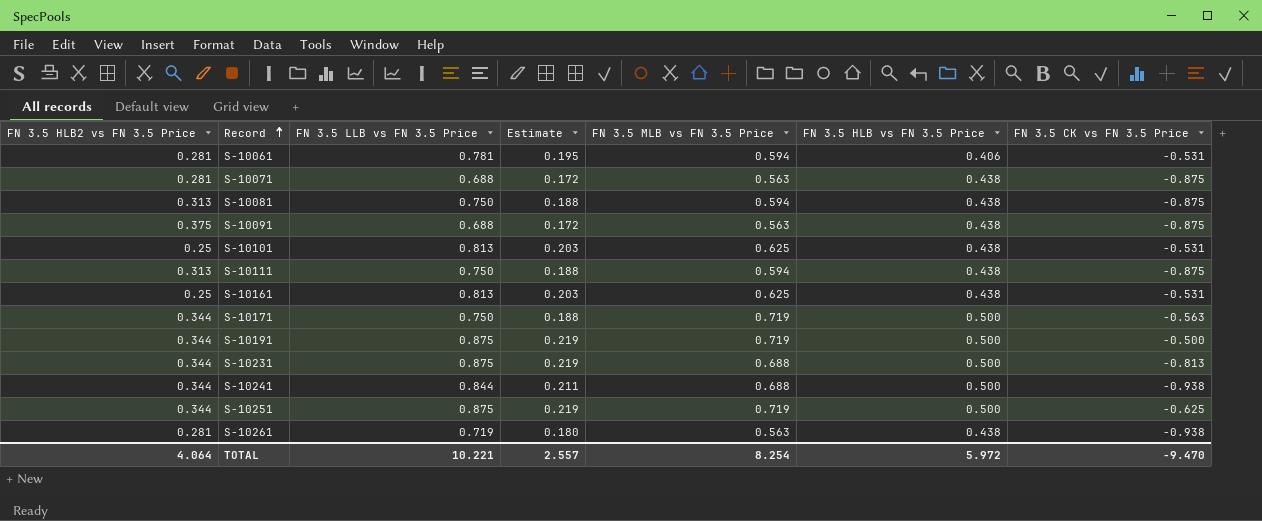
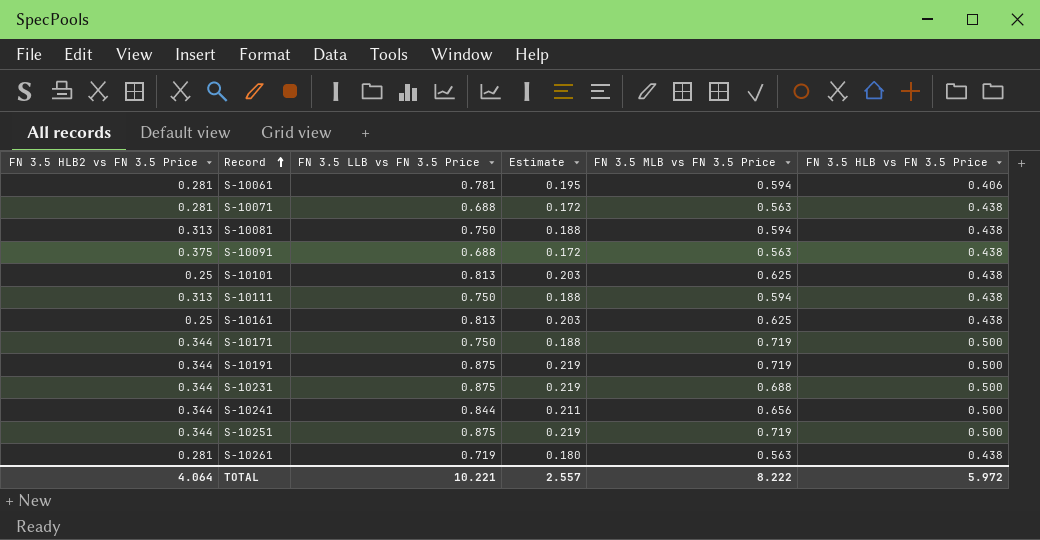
column FN 3.5 CK vs FN 3.5 Price | position: 7 -> none
S-10241 | FN 3.5 MLB vs FN 3.5 Price: 0.688 -> 0.656
TOTAL | FN 3.5 MLB vs FN 3.5 Price: 8.254 -> 8.222

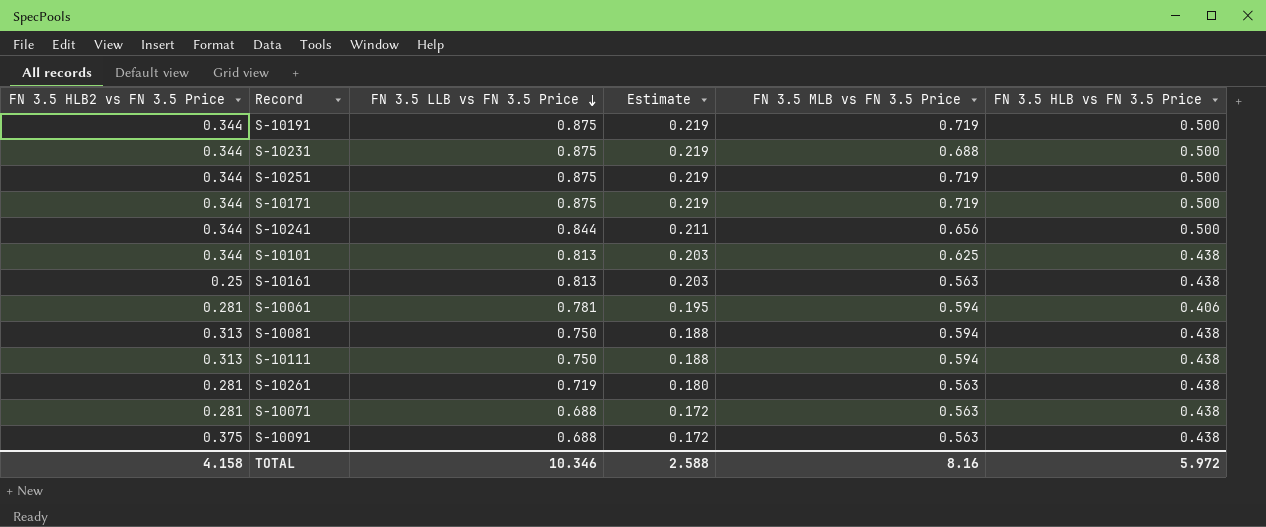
row order: Record ascending -> FN 3.5 LLB vs FN 3.5 Price descending
S-10171 | FN 3.5 LLB vs FN 3.5 Price: 0.750 -> 0.875
S-10171 | Estimate: 0.188 -> 0.219
S-10101 | FN 3.5 HLB2 vs FN 3.5 Price: 0.25 -> 0.344
S-10161 | FN 3.5 MLB vs FN 3.5 Price: 0.625 -> 0.563
TOTAL | FN 3.5 HLB2 vs FN 3.5 Price: 4.064 -> 4.158
TOTAL | FN 3.5 LLB vs FN 3.5 Price: 10.221 -> 10.346
TOTAL | Estimate: 2.557 -> 2.588
TOTAL | FN 3.5 MLB vs FN 3.5 Price: 8.222 -> 8.16

